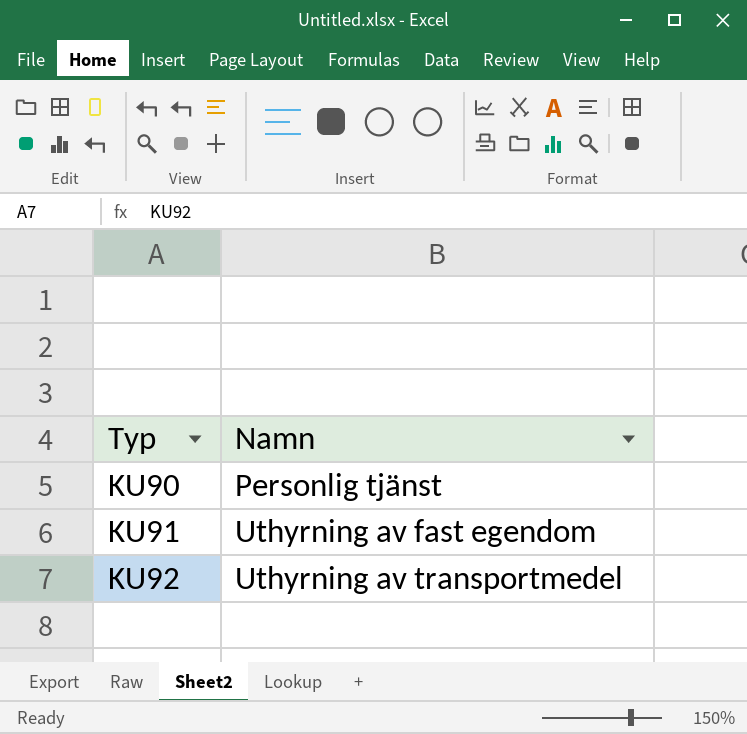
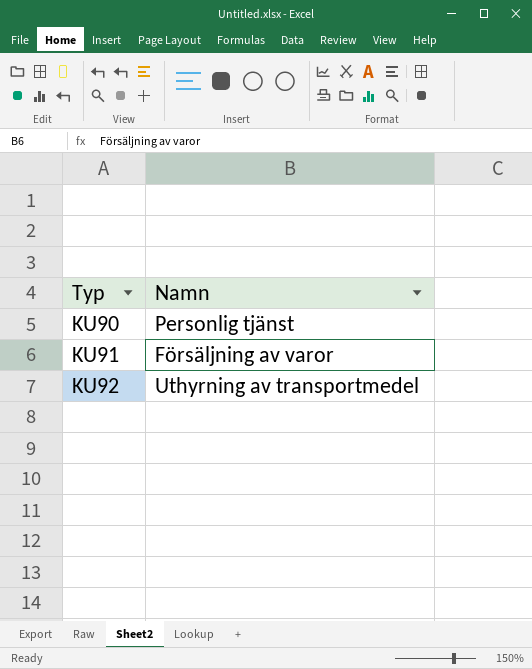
KU91 | Namn: Uthyrning av fast egendom -> Försäljning av varor

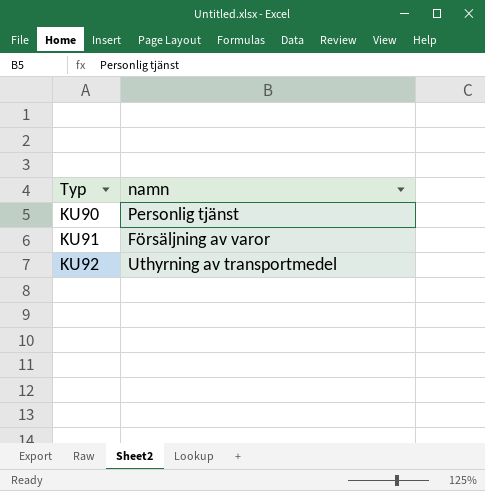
column name: Namn -> namn

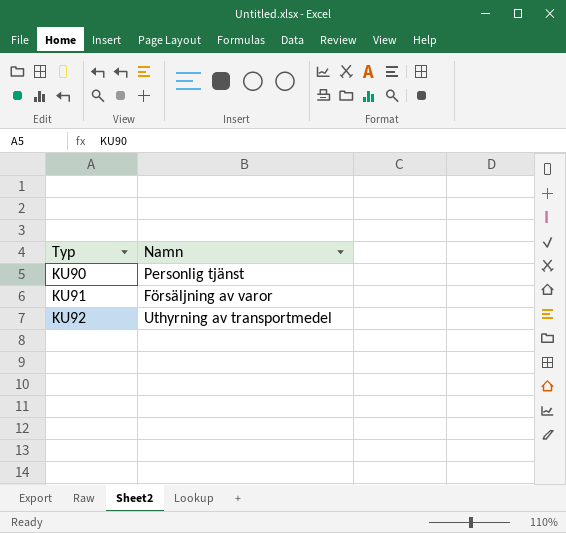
column name: namn -> Namn

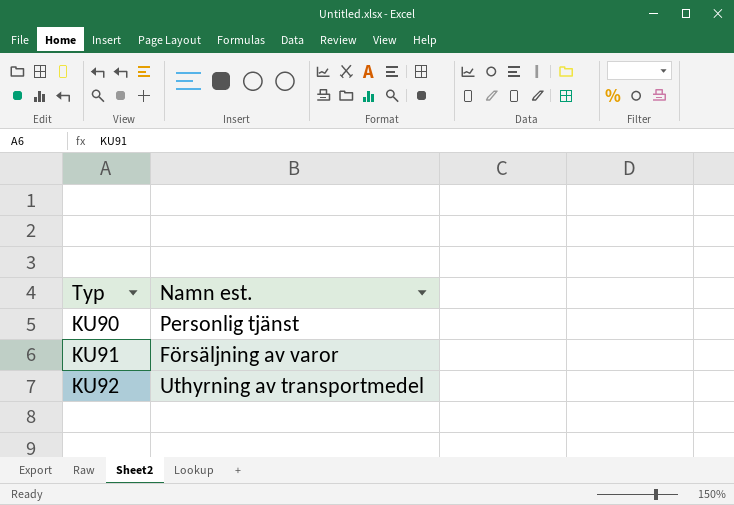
column name: Namn -> Namn est.

